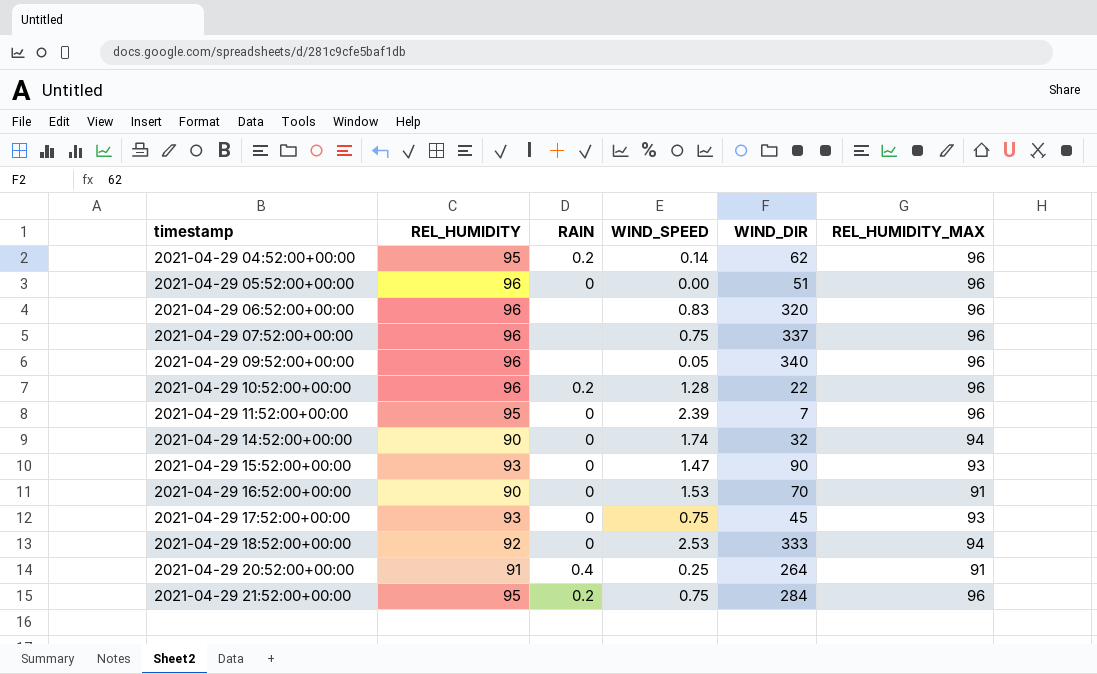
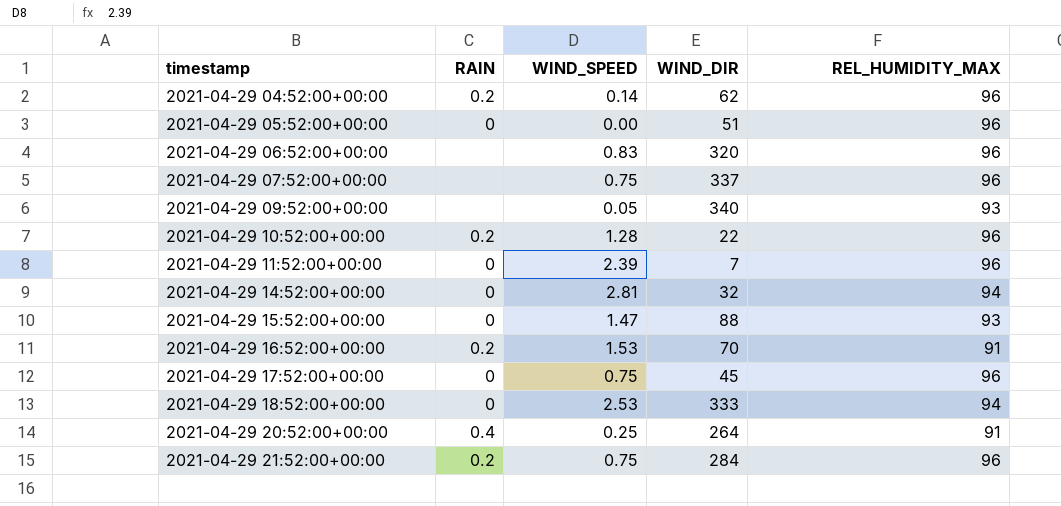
column REL_HUMIDITY | position: 2 -> none
2021-04-29 09:52:00+00:00 | REL_HUMIDITY_MAX: 96 -> 93
2021-04-29 14:52:00+00:00 | WIND_SPEED: 1.74 -> 2.81
2021-04-29 15:52:00+00:00 | WIND_DIR: 90 -> 88
2021-04-29 16:52:00+00:00 | RAIN: 0 -> 0.2
2021-04-29 17:52:00+00:00 | REL_HUMIDITY_MAX: 93 -> 96

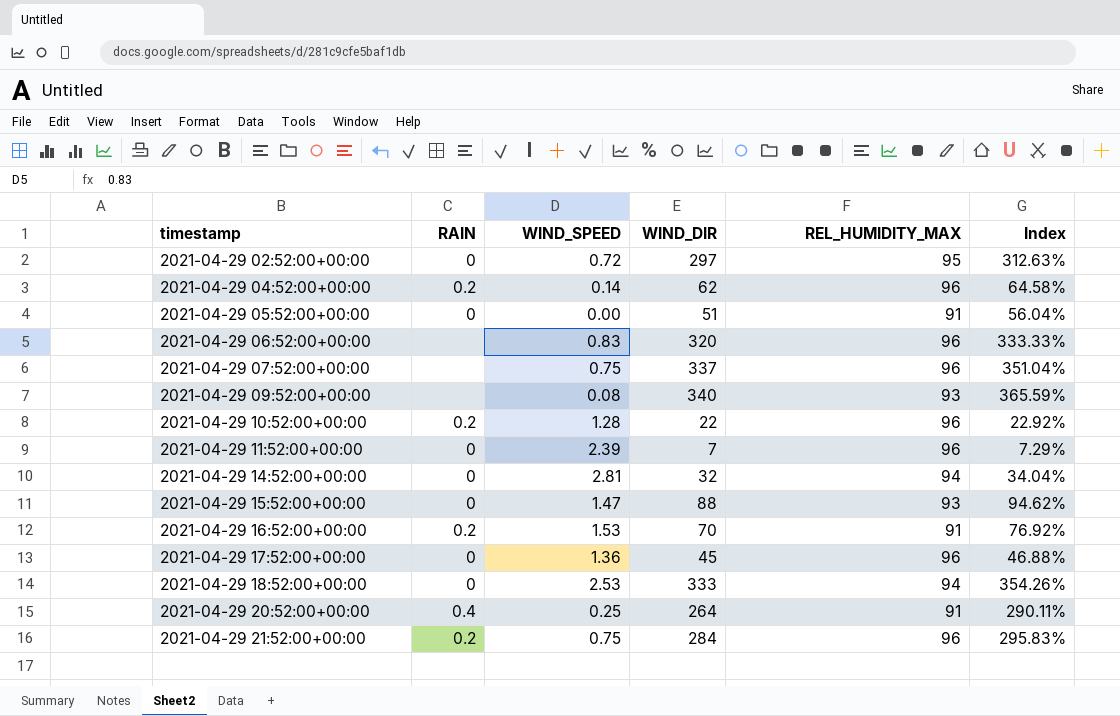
column Index | formula: none -> [WIND_DIR] / [REL_HUMIDITY_MAX]
row 2021-04-29 02:52:00+00:00: none -> 0 | 0.72 | 297 | 95 | 312.63%
2021-04-29 05:52:00+00:00 | REL_HUMIDITY_MAX: 96 -> 91
2021-04-29 09:52:00+00:00 | WIND_SPEED: 0.05 -> 0.08
2021-04-29 17:52:00+00:00 | WIND_SPEED: 0.75 -> 1.36

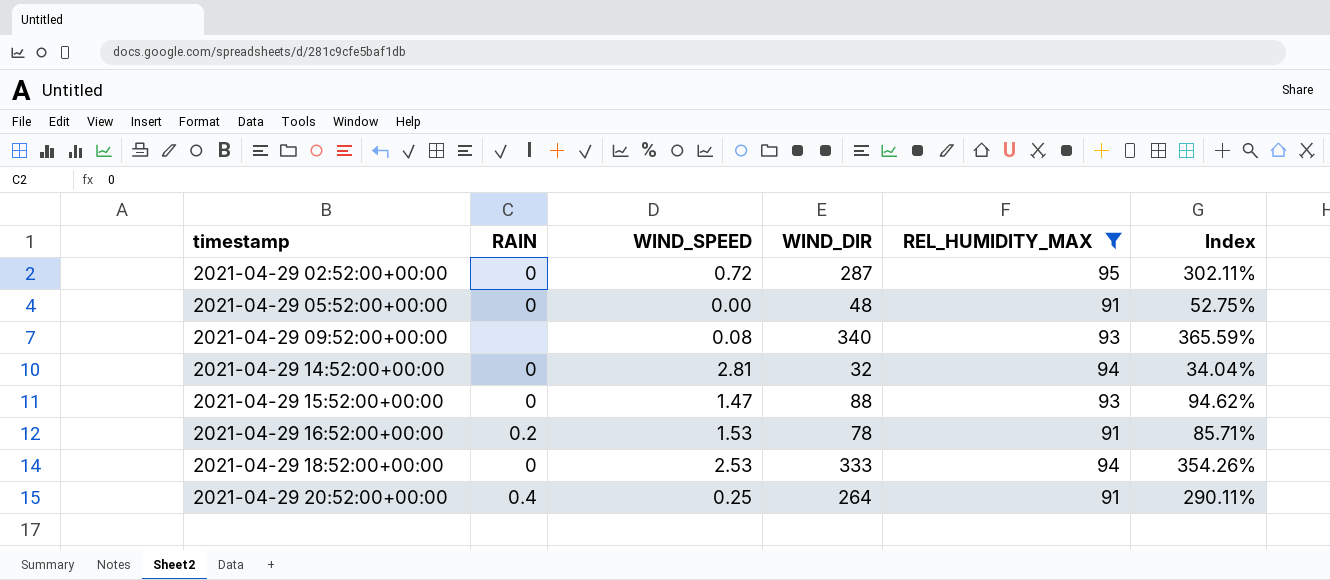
filter: none -> REL_HUMIDITY_MAX != 96
2021-04-29 02:52:00+00:00 | WIND_DIR: 297 -> 287
2021-04-29 02:52:00+00:00 | Index: 312.63% -> 302.11%
2021-04-29 05:52:00+00:00 | WIND_DIR: 51 -> 48
2021-04-29 05:52:00+00:00 | Index: 56.04% -> 52.75%
2021-04-29 16:52:00+00:00 | WIND_DIR: 70 -> 78
2021-04-29 16:52:00+00:00 | Index: 76.92% -> 85.71%

